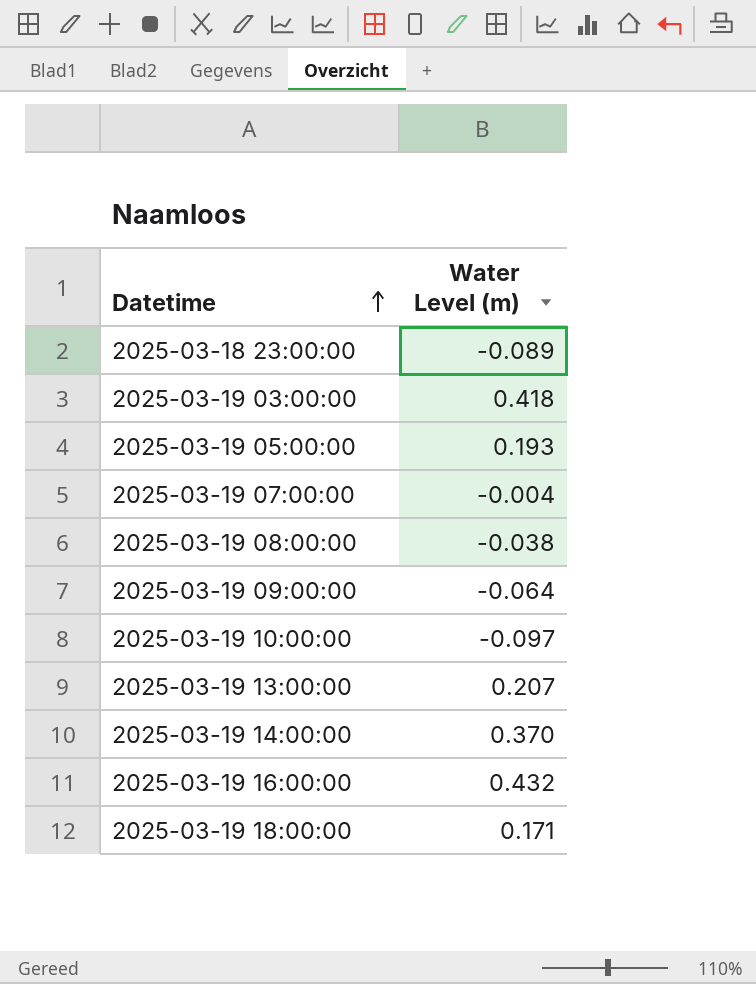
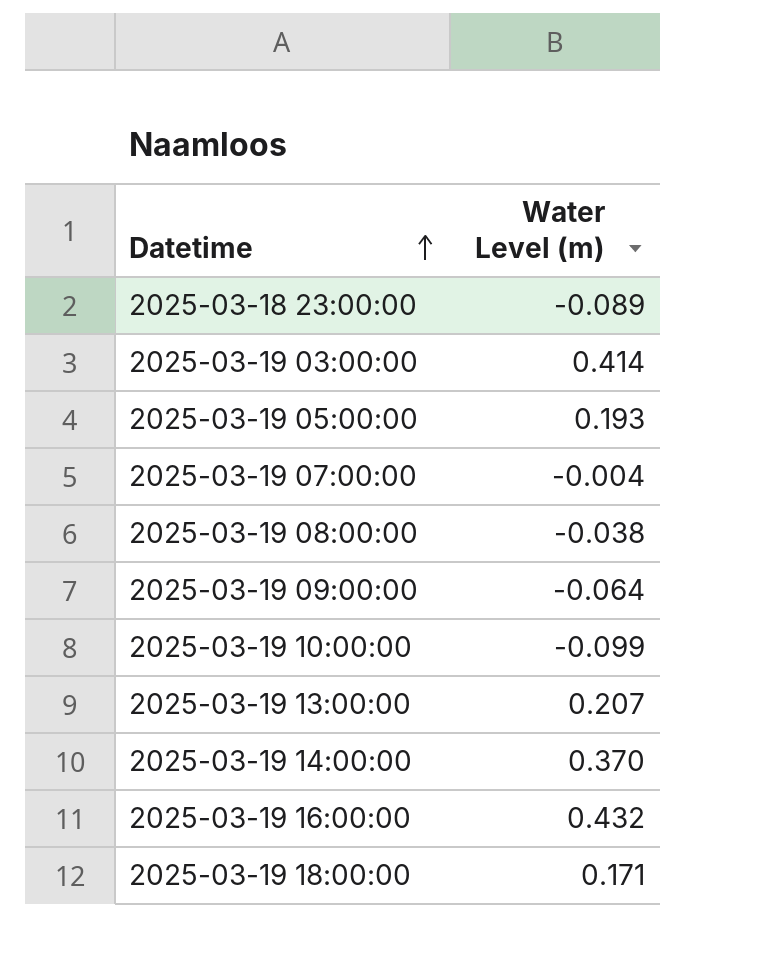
2025-03-19 03:00:00 | Water Level (m): 0.418 -> 0.414
2025-03-19 10:00:00 | Water Level (m): -0.097 -> -0.099

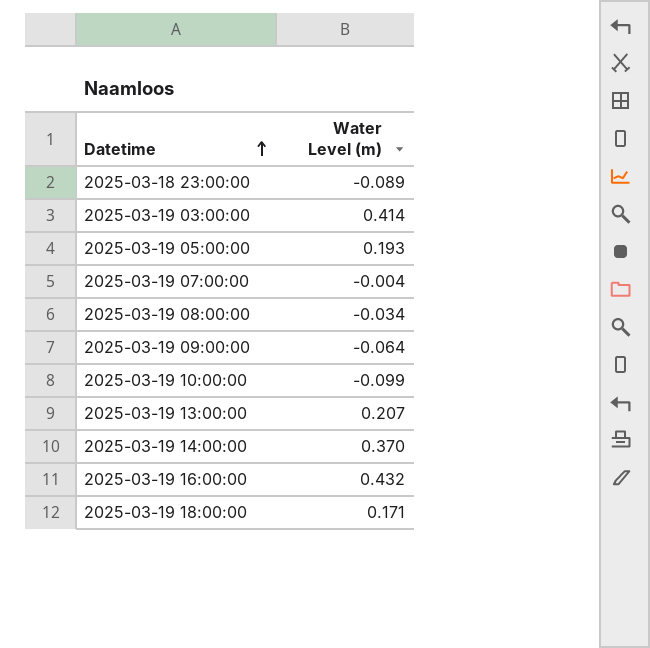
2025-03-19 08:00:00 | Water Level (m): -0.038 -> -0.034

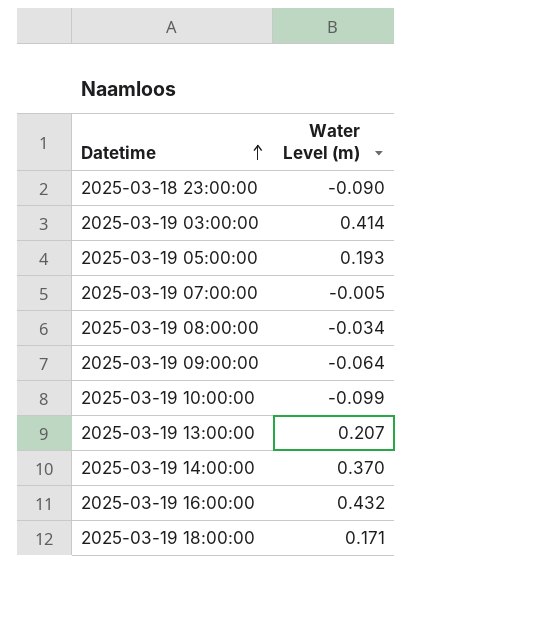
2025-03-18 23:00:00 | Water Level (m): -0.089 -> -0.090
2025-03-19 07:00:00 | Water Level (m): -0.004 -> -0.005

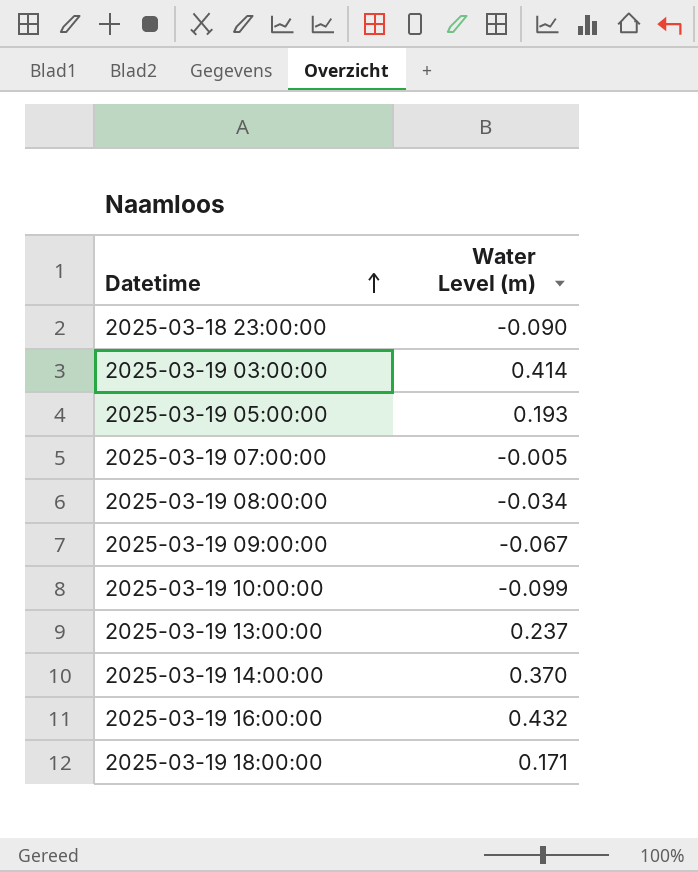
2025-03-19 09:00:00 | Water Level (m): -0.064 -> -0.067
2025-03-19 13:00:00 | Water Level (m): 0.207 -> 0.237

